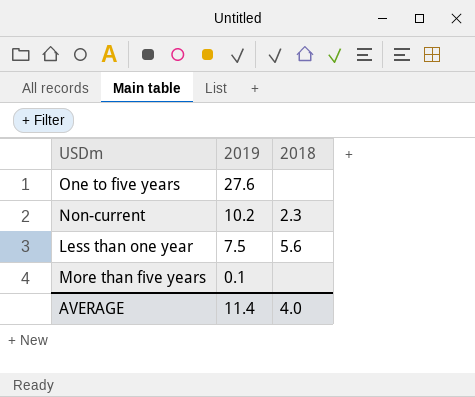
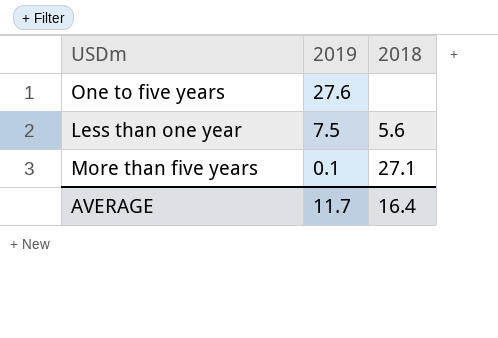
row Non-current: 10.2 | 2.3 -> none
More than five years | 2018: none -> 27.1
AVERAGE | 2019: 11.4 -> 11.7
AVERAGE | 2018: 4.0 -> 16.4

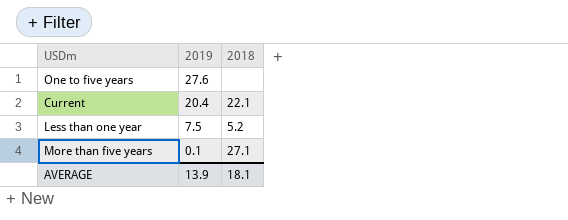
row Current: none -> 20.4 | 22.1
Less than one year | 2018: 5.6 -> 5.2
AVERAGE | 2019: 11.7 -> 13.9
AVERAGE | 2018: 16.4 -> 18.1

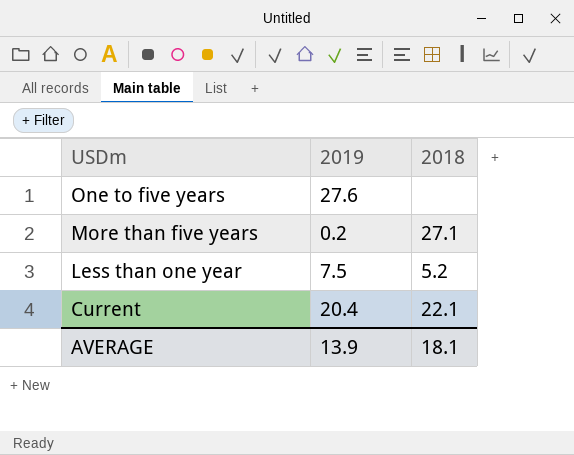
row order: 2019 descending -> USDm descending
More than five years | 2019: 0.1 -> 0.2

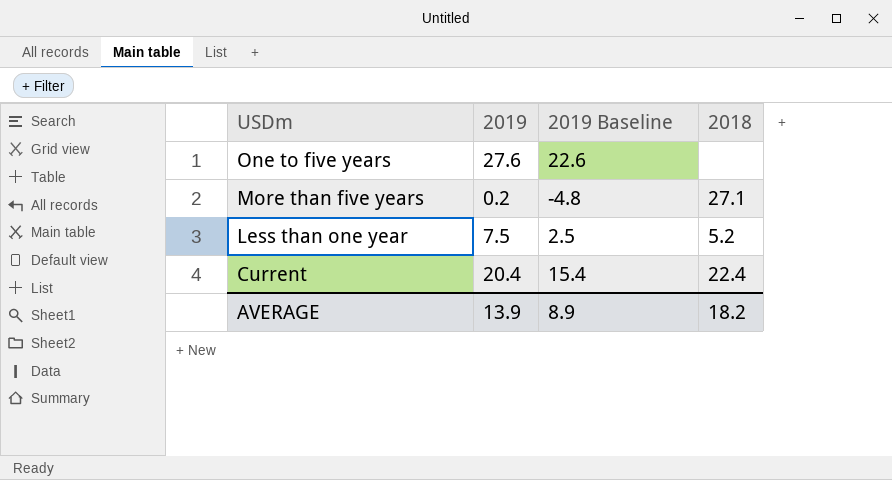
column 2019 Baseline | formula: none -> [2019] - 5
Current | 2018: 22.1 -> 22.4
AVERAGE | 2018: 18.1 -> 18.2

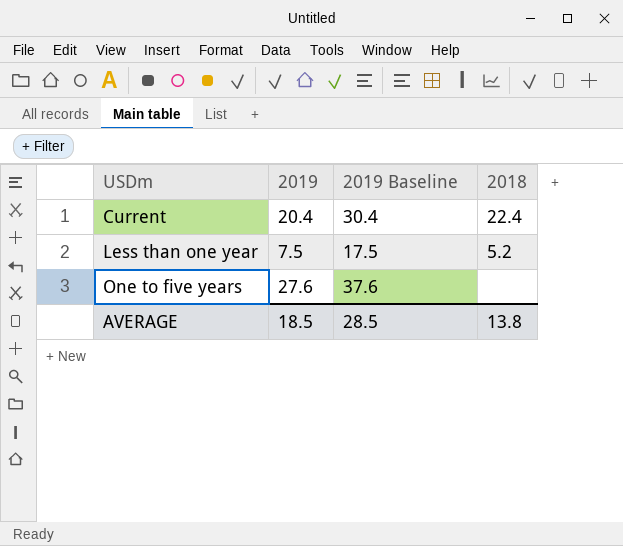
row order: USDm descending -> USDm ascending
column 2019 Baseline | formula: [2019] - 5 -> [2019] + 10
row More than five years: 0.2 | -4.8 | 27.1 -> none
AVERAGE | 2019: 13.9 -> 18.5
AVERAGE | 2019 Baseline: 8.9 -> 28.5
AVERAGE | 2018: 18.2 -> 13.8

